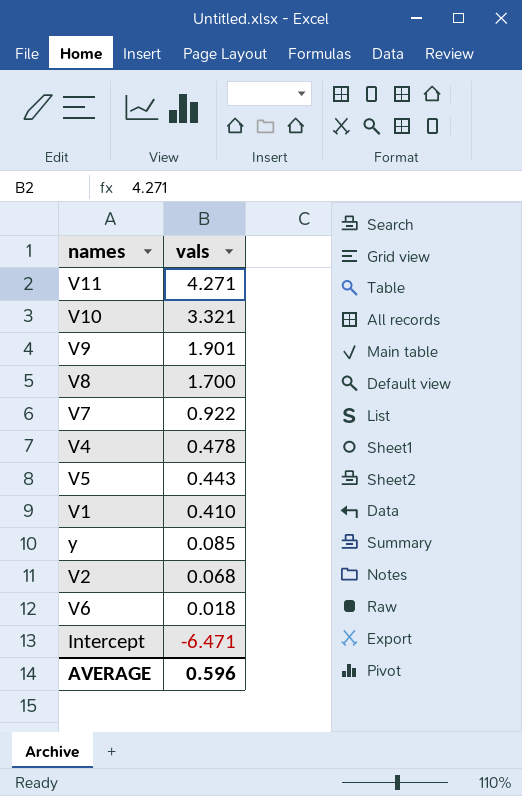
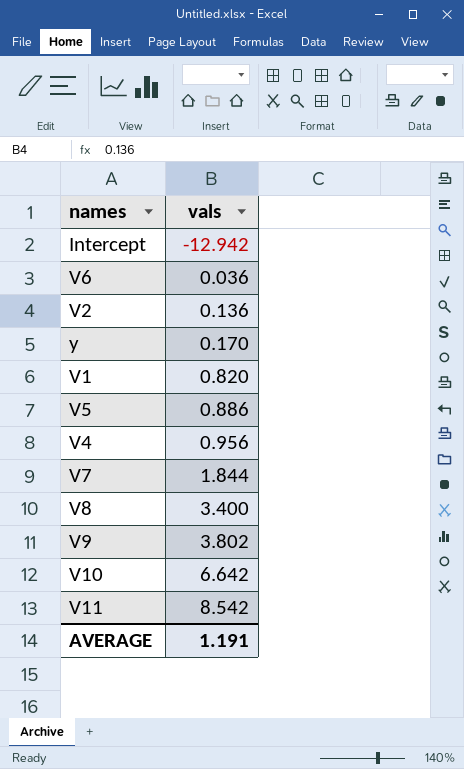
row order: vals descending -> vals ascending
Intercept | vals: -6.471 -> -12.942
V6 | vals: 0.018 -> 0.036
V2 | vals: 0.068 -> 0.136
y | vals: 0.085 -> 0.170
V1 | vals: 0.410 -> 0.820
V5 | vals: 0.443 -> 0.886
V4 | vals: 0.478 -> 0.956
V7 | vals: 0.922 -> 1.844
V8 | vals: 1.700 -> 3.400
V9 | vals: 1.901 -> 3.802
V10 | vals: 3.321 -> 6.642
V11 | vals: 4.271 -> 8.542
AVERAGE | vals: 0.596 -> 1.191

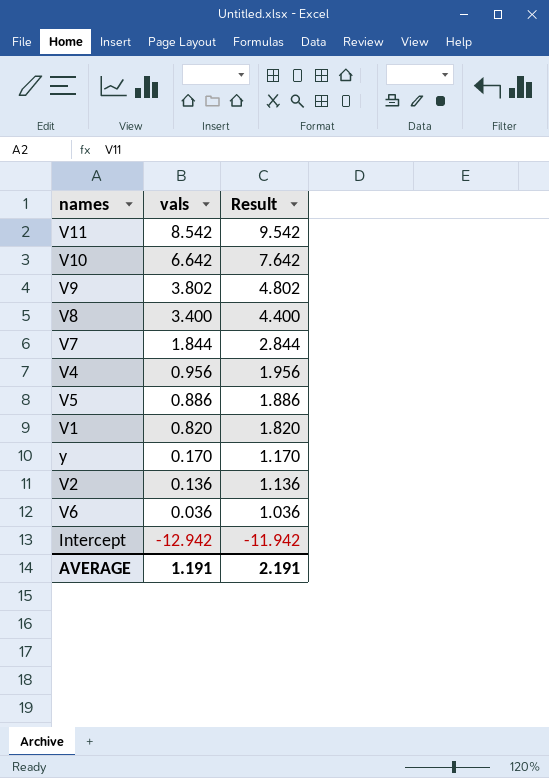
row order: vals ascending -> vals descending
column Result | formula: none -> [vals] + 1

